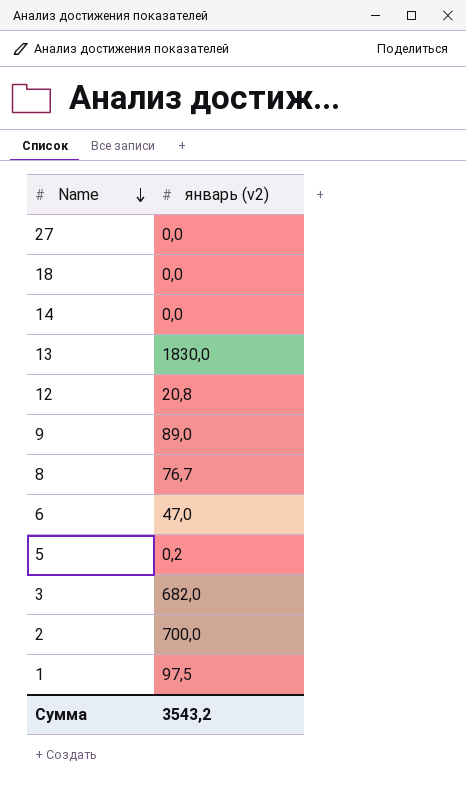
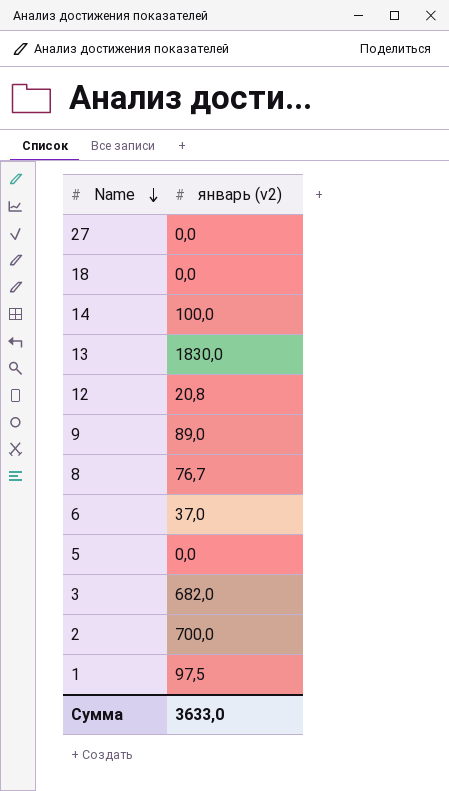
14 | январь (v2): 0,0 -> 100,0
6 | январь (v2): 47,0 -> 37,0
5 | январь (v2): 0,2 -> 0,0
Сумма | январь (v2): 3543,2 -> 3633,0

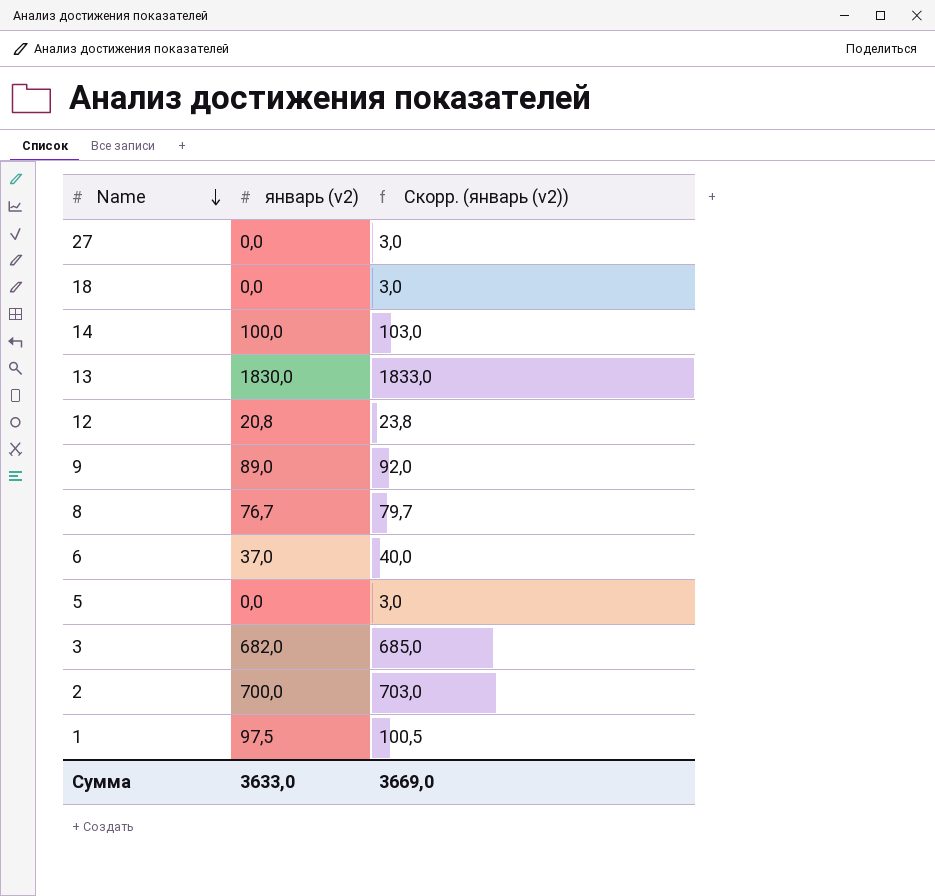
column Скорр. (январь (v2)) | formula: none -> [январь (v2)] + 3

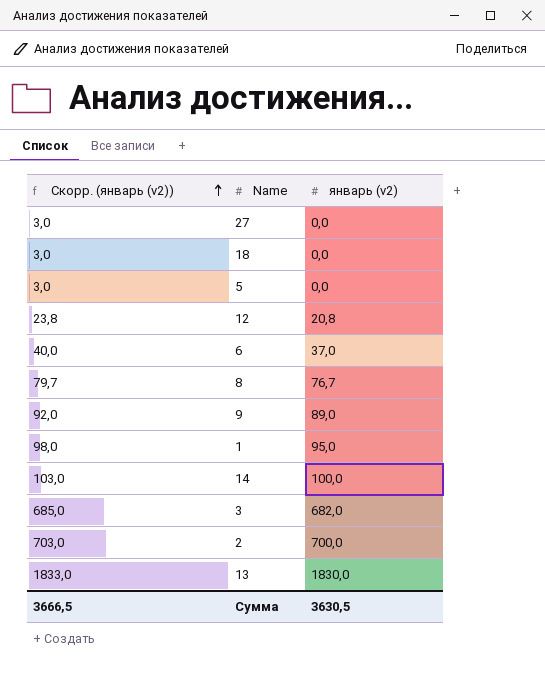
row order: Name descending -> Скорр. (январь (v2)) ascending
column Скорр. (январь (v2)) | position: 3 -> 1
1 | Скорр. (январь (v2)): 100,5 -> 98,0
1 | январь (v2): 97,5 -> 95,0
Сумма | Скорр. (январь (v2)): 3669,0 -> 3666,5
Сумма | январь (v2): 3633,0 -> 3630,5

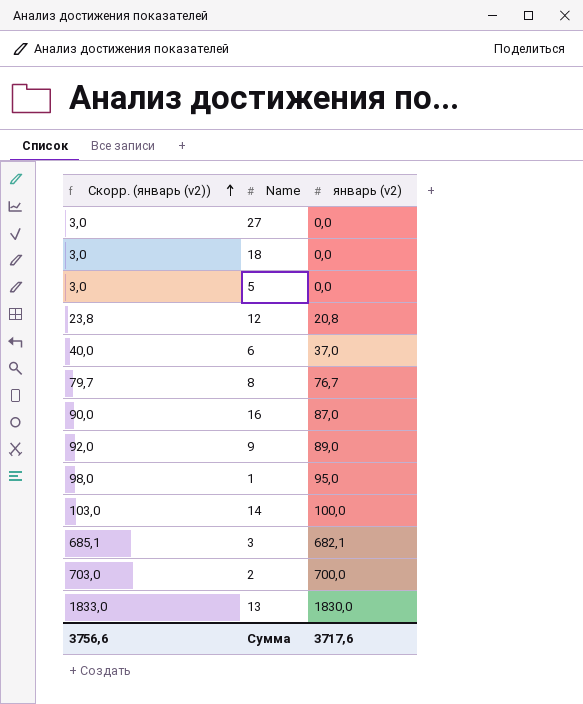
row 16: none -> 90,0 | 87,0
3 | Скорр. (январь (v2)): 685,0 -> 685,1
3 | январь (v2): 682,0 -> 682,1
Сумма | Скорр. (январь (v2)): 3666,5 -> 3756,6
Сумма | январь (v2): 3630,5 -> 3717,6

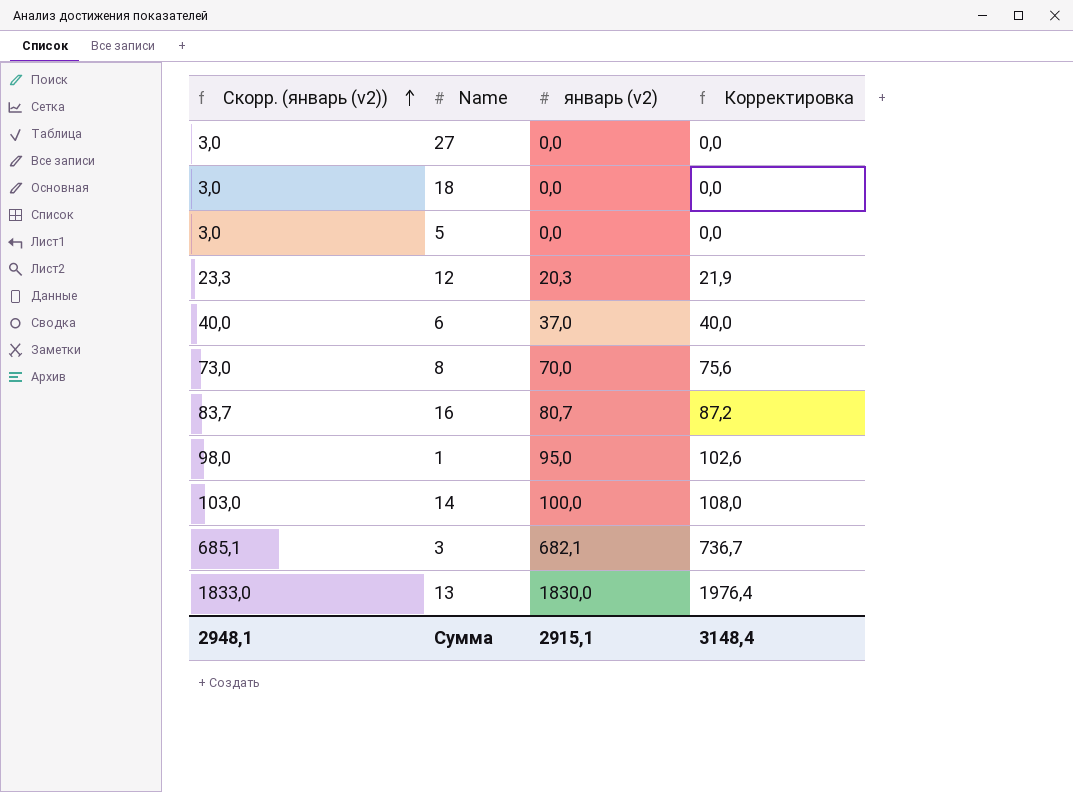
column Корректировка | formula: none -> [январь (v2)] * 1,08
row 9: 92,0 | 89,0 -> none
row 2: 703,0 | 700,0 -> none
12 | Скорр. (январь (v2)): 23,8 -> 23,3
12 | январь (v2): 20,8 -> 20,3
8 | Скорр. (январь (v2)): 79,7 -> 73,0
8 | январь (v2): 76,7 -> 70,0
16 | Скорр. (январь (v2)): 90,0 -> 83,7
16 | январь (v2): 87,0 -> 80,7
Сумма | Скорр. (январь (v2)): 3756,6 -> 2948,1
Сумма | январь (v2): 3717,6 -> 2915,1

